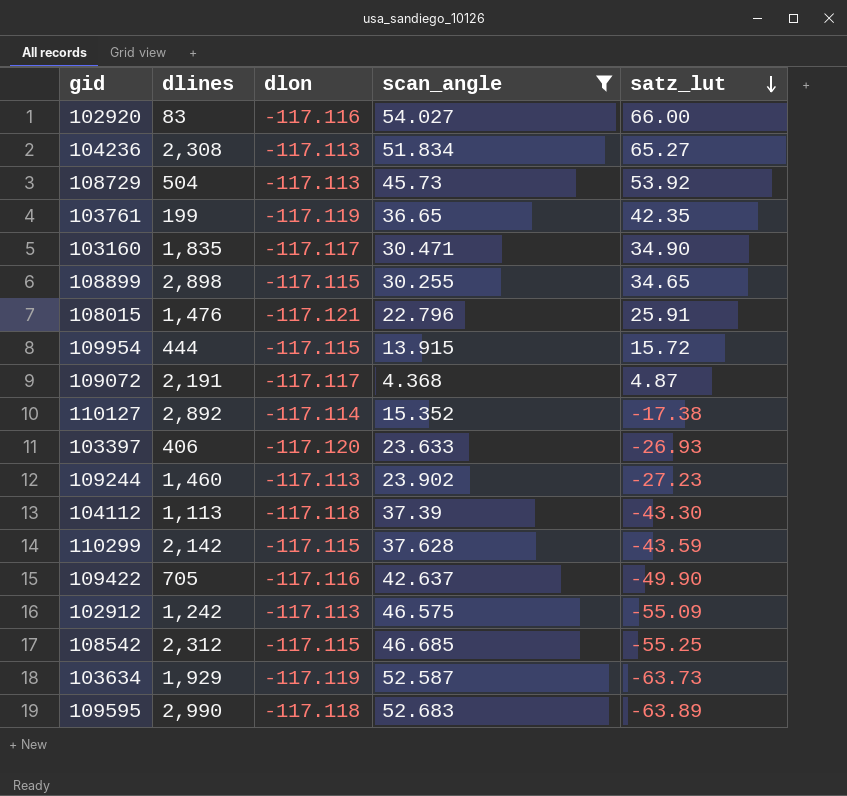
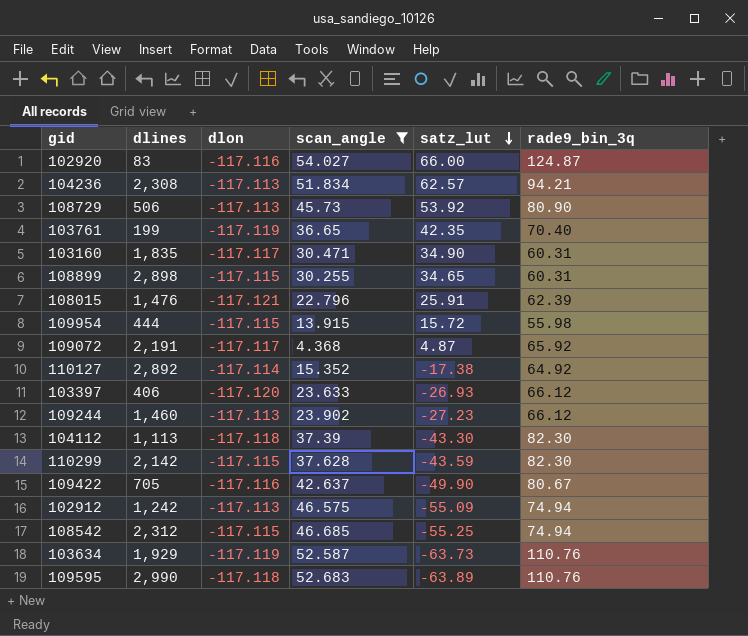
column rade9_bin_3q | position: none -> 6
104236 | satz_lut: 65.27 -> 62.57
108729 | dlines: 504 -> 506

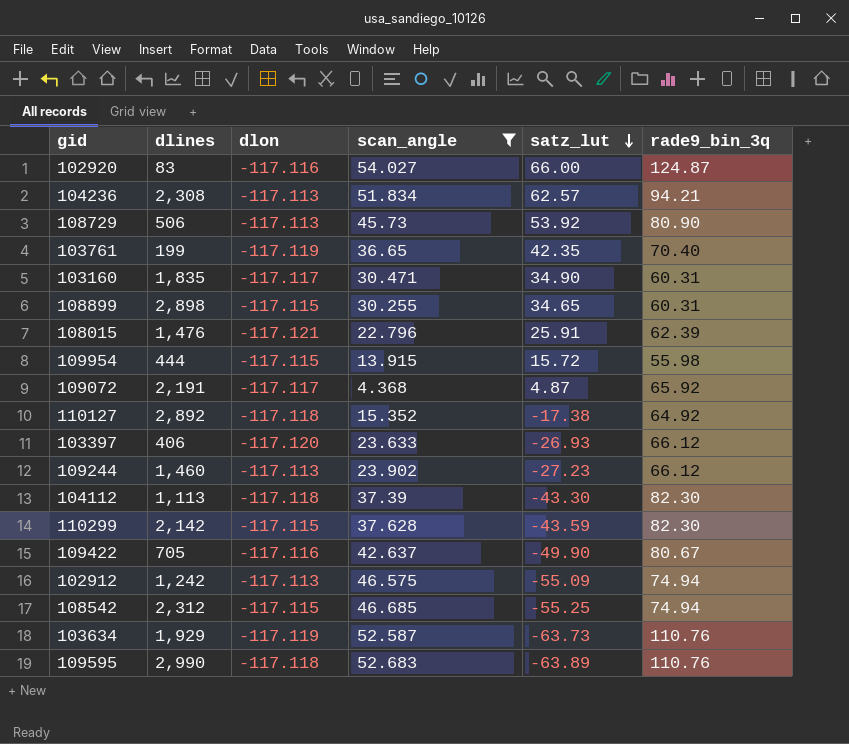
110127 | dlon: -117.114 -> -117.118

